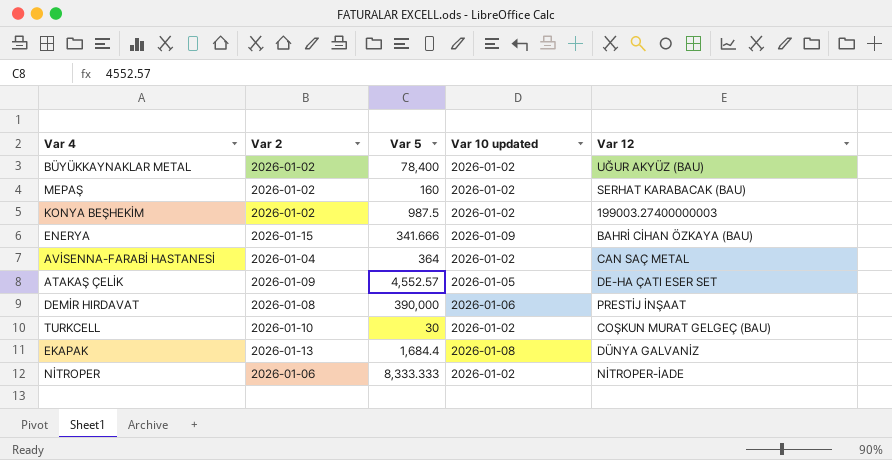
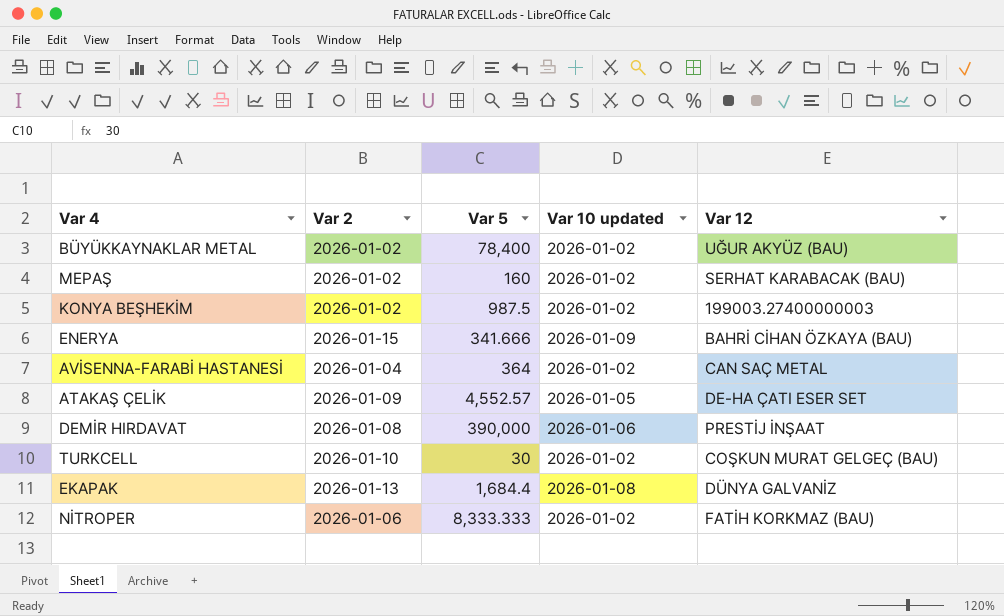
NİTROPER | Var 12: NİTROPER-İADE -> FATİH KORKMAZ (BAU)

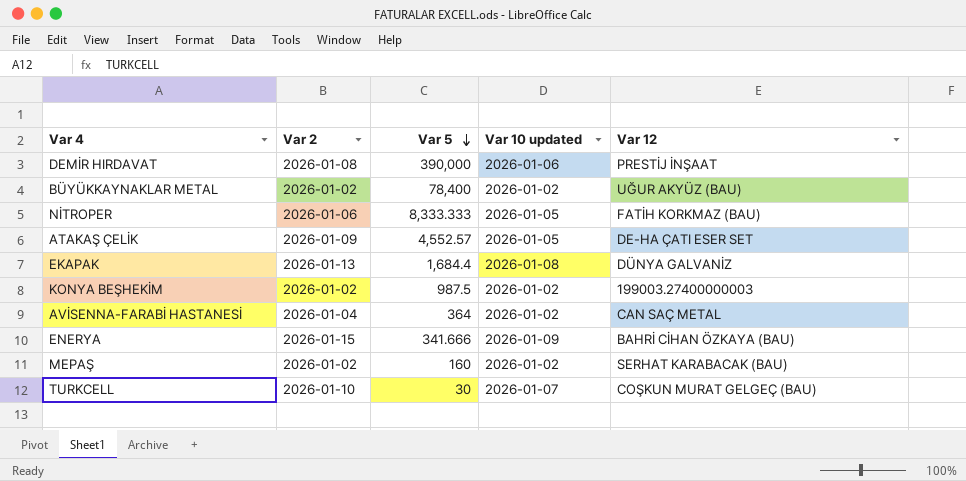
row order: none -> Var 5 descending
NİTROPER | Var 10 updated: 2026-01-02 -> 2026-01-05
TURKCELL | Var 10 updated: 2026-01-02 -> 2026-01-07

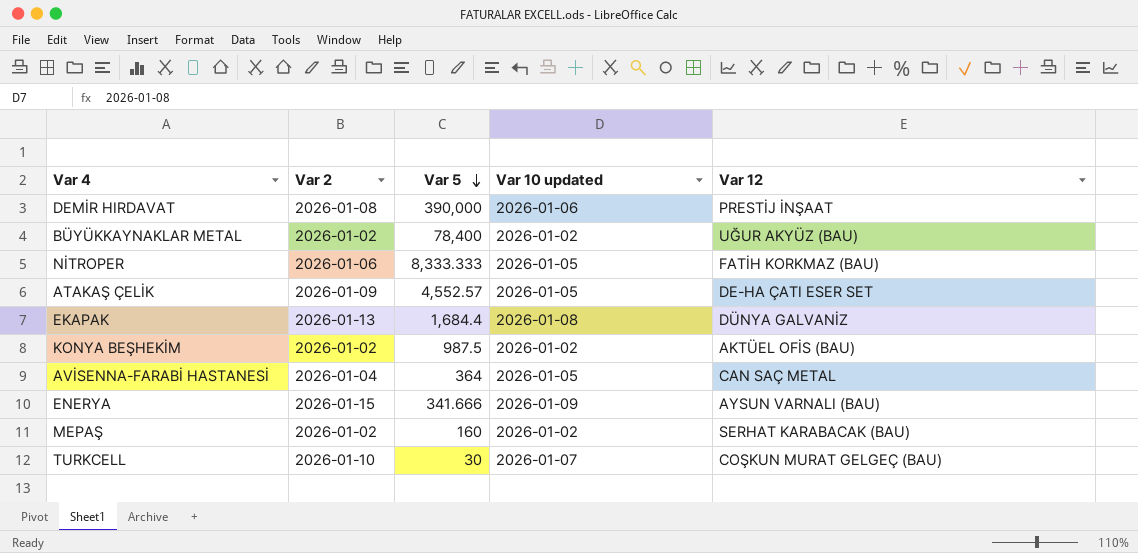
KONYA BEŞHEKİM | Var 12: 199003.27400000003 -> AKTÜEL OFİS (BAU)
AVİSENNA-FARABİ HASTANESİ | Var 10 updated: 2026-01-02 -> 2026-01-05
ENERYA | Var 12: BAHRİ CİHAN ÖZKAYA (BAU) -> AYSUN VARNALI (BAU)

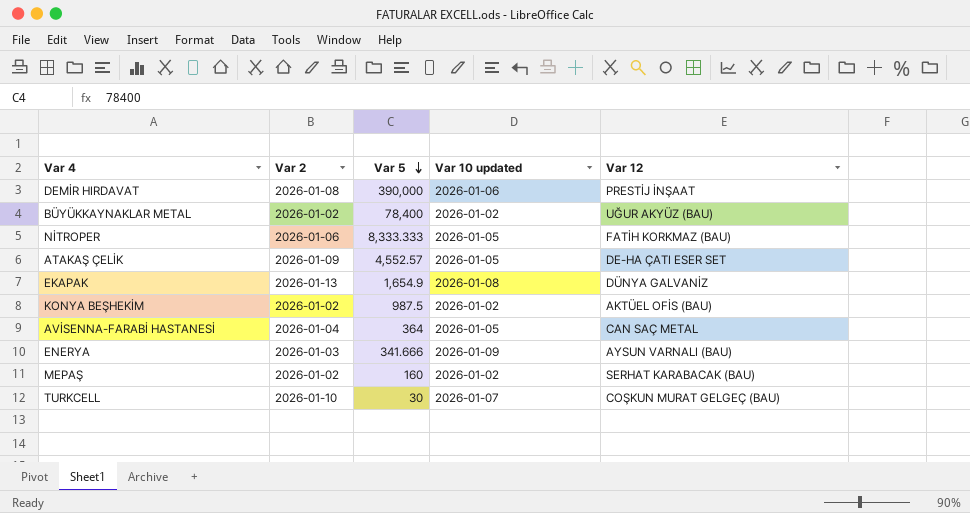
EKAPAK | Var 5: 1,684.4 -> 1,654.9
ENERYA | Var 2: 2026-01-15 -> 2026-01-03

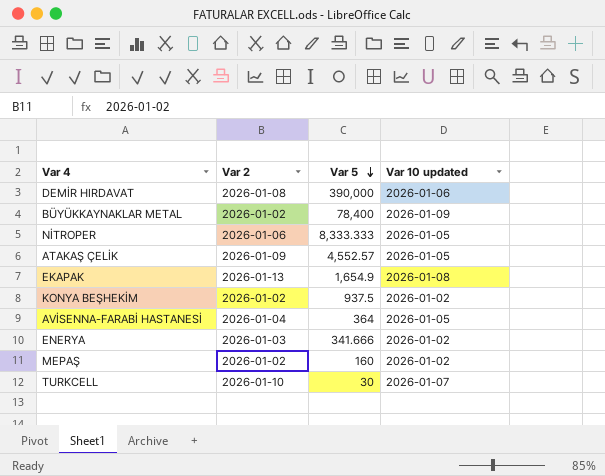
column Var 12 | position: 5 -> none
BÜYÜKKAYNAKLAR METAL | Var 10 updated: 2026-01-02 -> 2026-01-09
KONYA BEŞHEKİM | Var 5: 987.5 -> 937.5
ENERYA | Var 10 updated: 2026-01-09 -> 2026-01-02

